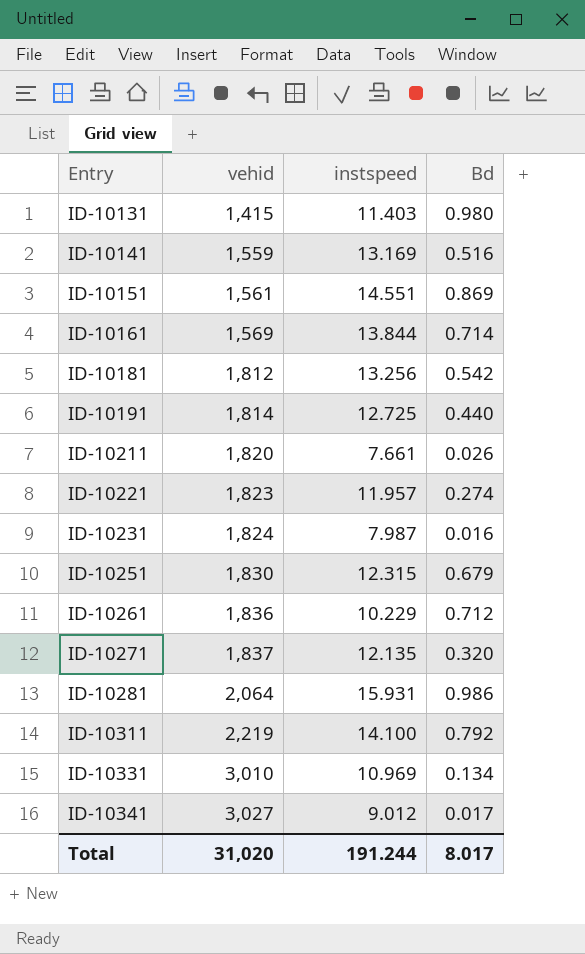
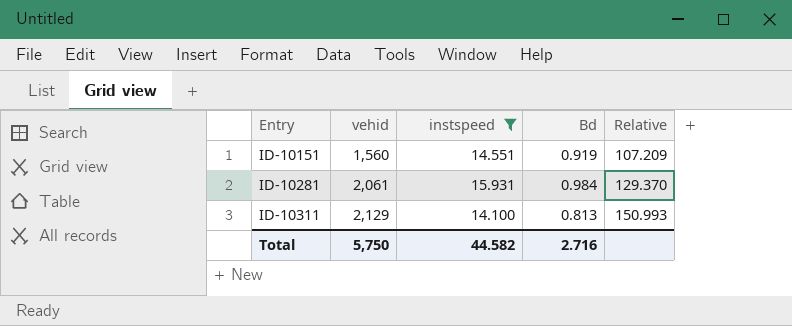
filter: none -> instspeed >= 14.100
column Relative | formula: none -> [vehid] / [instspeed]
ID-10151 | vehid: 1,561 -> 1,560
ID-10151 | Bd: 0.869 -> 0.919
ID-10281 | vehid: 2,064 -> 2,061
ID-10281 | Bd: 0.986 -> 0.984
ID-10311 | vehid: 2,219 -> 2,129
ID-10311 | Bd: 0.792 -> 0.813
Total | vehid: 31,020 -> 5,750
Total | instspeed: 191.244 -> 44.582
Total | Bd: 8.017 -> 2.716

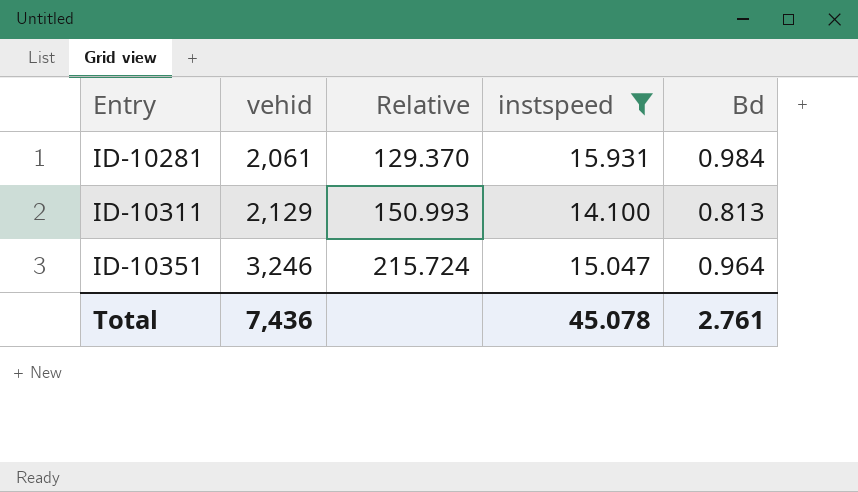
column Relative | position: 5 -> 3
row ID-10151: 1,560 | 14.551 | 0.919 | 107.209 -> none
row ID-10351: none -> 3,246 | 215.724 | 15.047 | 0.964
Total | vehid: 5,750 -> 7,436
Total | instspeed: 44.582 -> 45.078
Total | Bd: 2.716 -> 2.761

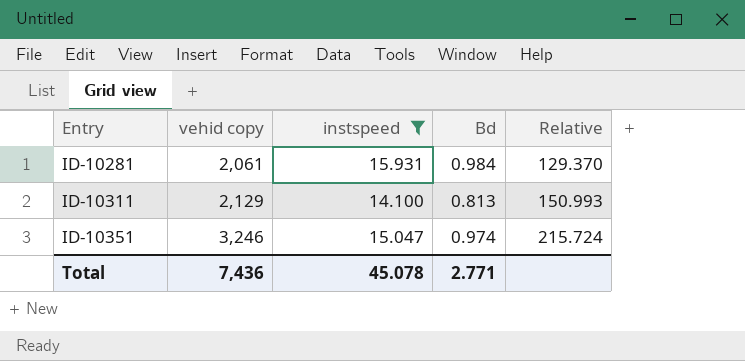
column name: vehid -> vehid copy
column Relative | position: 3 -> 5
ID-10351 | Bd: 0.964 -> 0.974
Total | Bd: 2.761 -> 2.771

